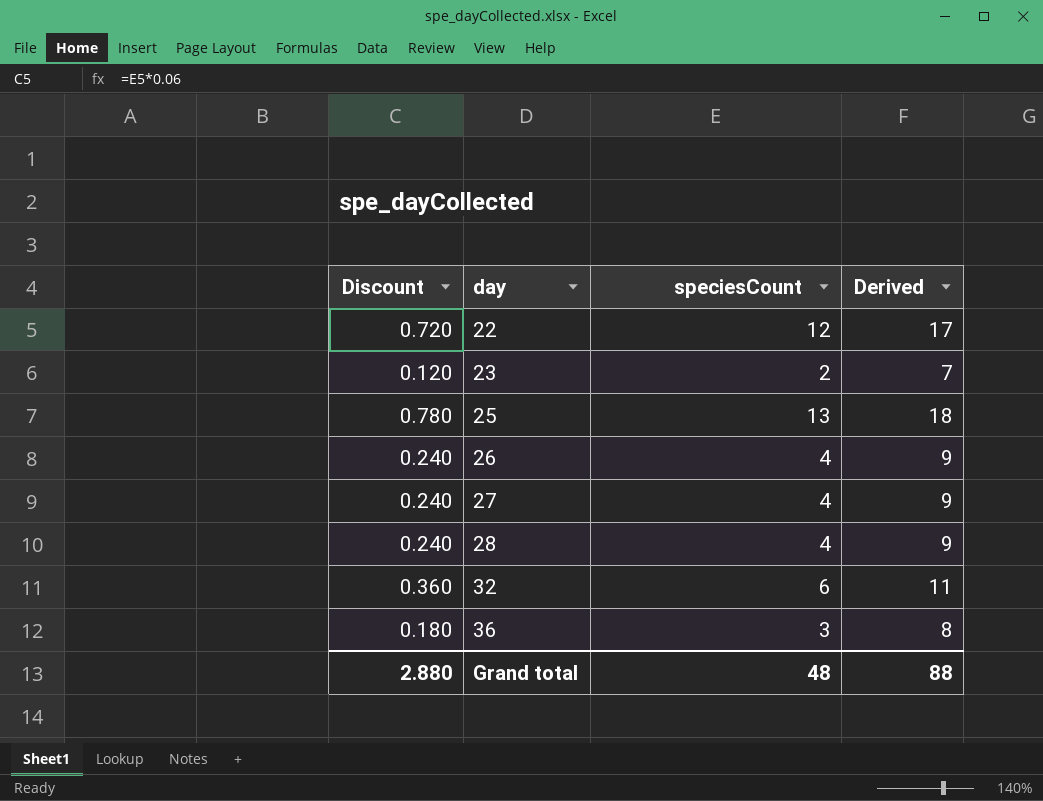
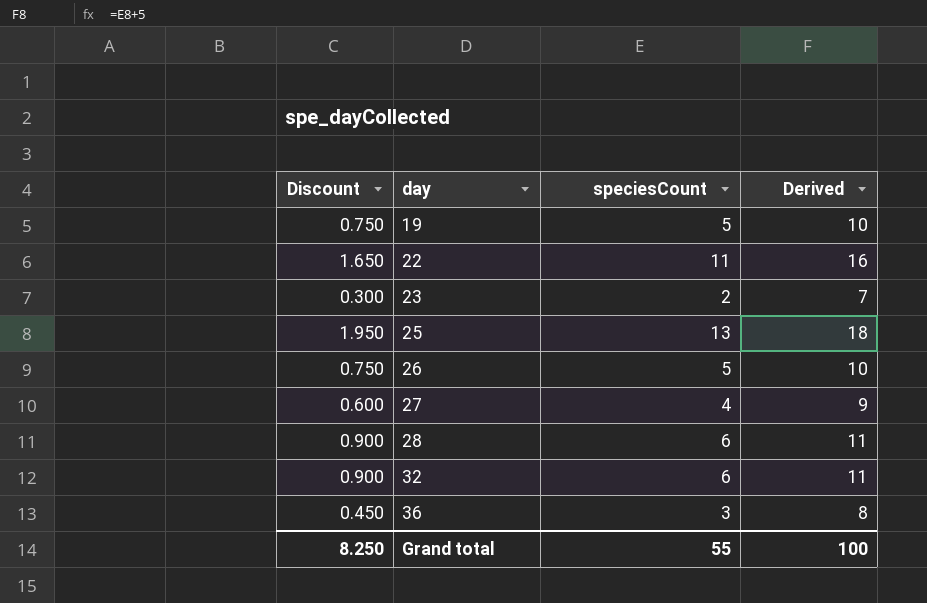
column Discount | formula: [speciesCount] * 0.06 -> [speciesCount] * 0.15
row 19: none -> 0.750 | 5 | 10
22 | speciesCount: 12 -> 11
22 | Derived: 17 -> 16
26 | speciesCount: 4 -> 5
26 | Derived: 9 -> 10
28 | speciesCount: 4 -> 6
28 | Derived: 9 -> 11
Grand total | Discount: 2.880 -> 8.250
Grand total | speciesCount: 48 -> 55
Grand total | Derived: 88 -> 100

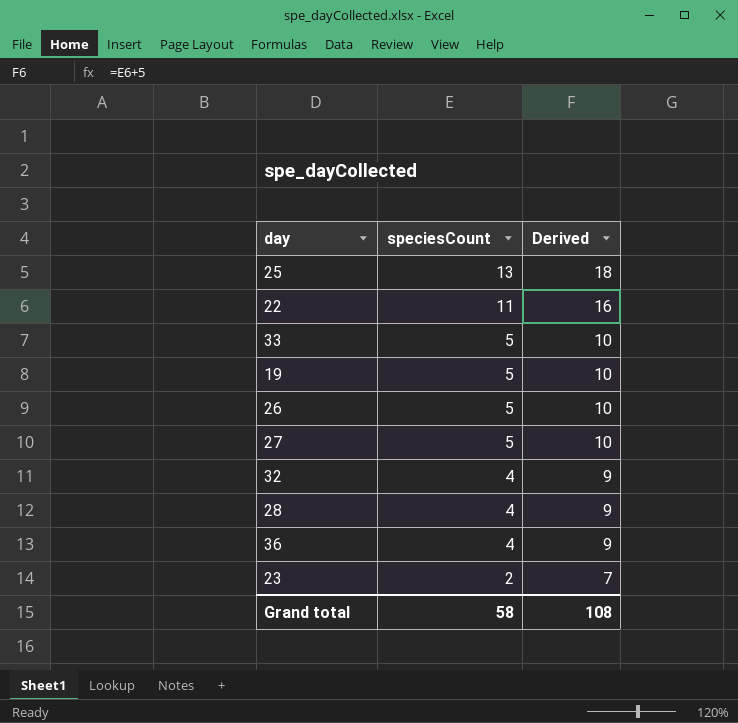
row order: day ascending -> speciesCount descending
column Discount | formula: [speciesCount] * 0.15 -> none
row 33: none -> 5 | 10
27 | speciesCount: 4 -> 5
27 | Derived: 9 -> 10
32 | speciesCount: 6 -> 4
32 | Derived: 11 -> 9
28 | speciesCount: 6 -> 4
28 | Derived: 11 -> 9
36 | speciesCount: 3 -> 4
36 | Derived: 8 -> 9
Grand total | speciesCount: 55 -> 58
Grand total | Derived: 100 -> 108

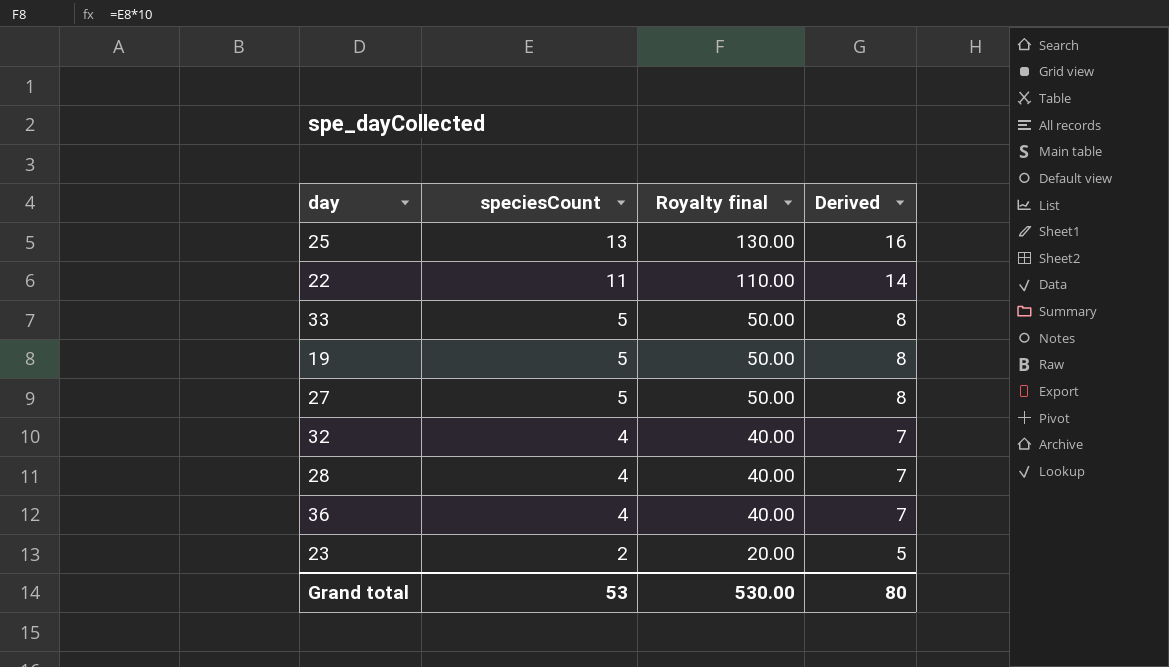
column Royalty final | formula: none -> [speciesCount] * 10
column Derived | formula: [speciesCount] + 5 -> [speciesCount] + 3
row 26: 5 | 10 -> none
Grand total | speciesCount: 58 -> 53
Grand total | Derived: 108 -> 80

